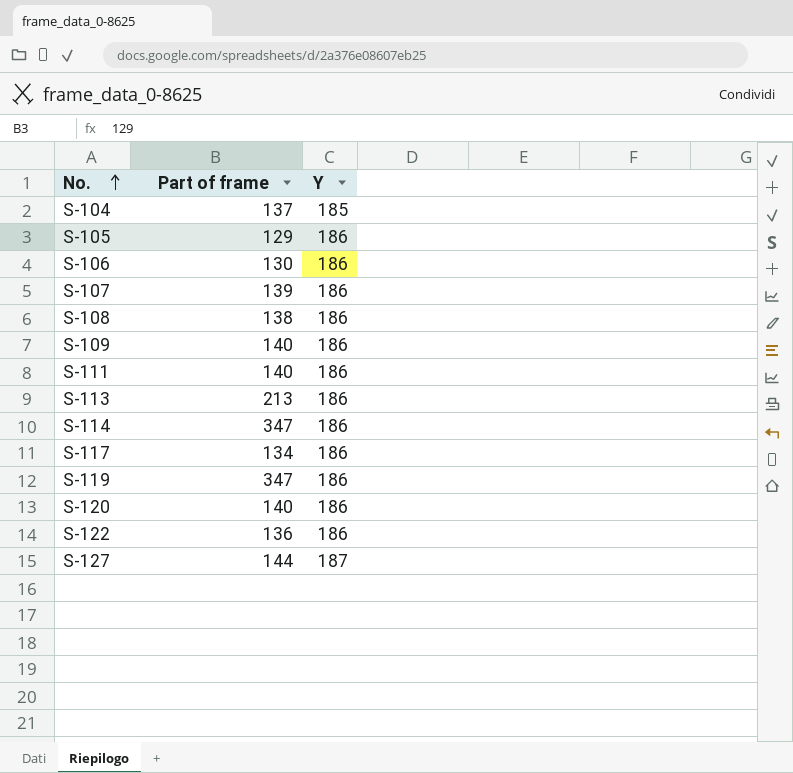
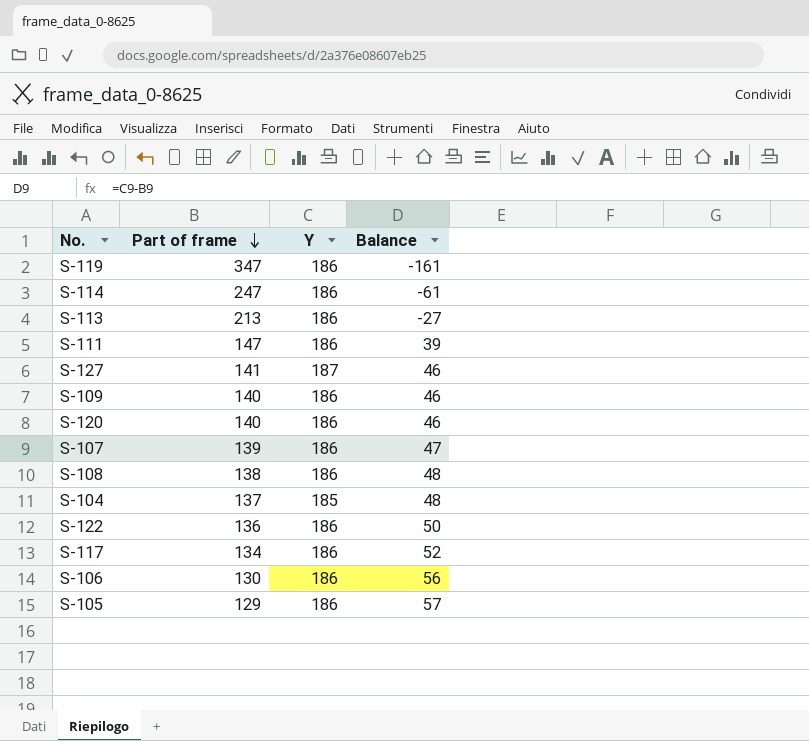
row order: No. ascending -> Part of frame descending
column Balance | formula: none -> [Y] - [Part of frame]
S-114 | Part of frame: 347 -> 247
S-111 | Part of frame: 140 -> 147
S-127 | Part of frame: 144 -> 141

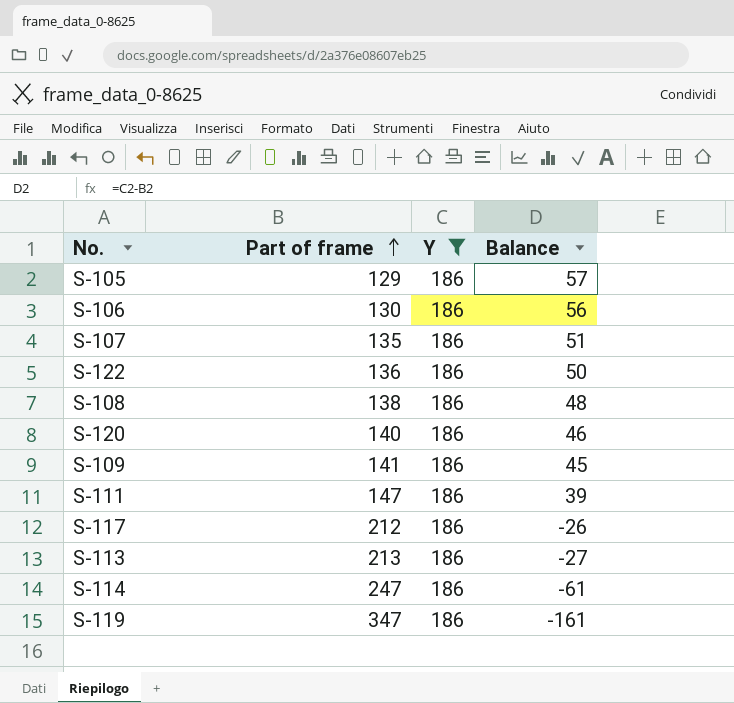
filter: none -> Y = 186
row order: Part of frame descending -> Part of frame ascending
S-107 | Part of frame: 139 -> 135
S-107 | Balance: 47 -> 51
S-109 | Part of frame: 140 -> 141
S-109 | Balance: 46 -> 45
S-117 | Part of frame: 134 -> 212
S-117 | Balance: 52 -> -26

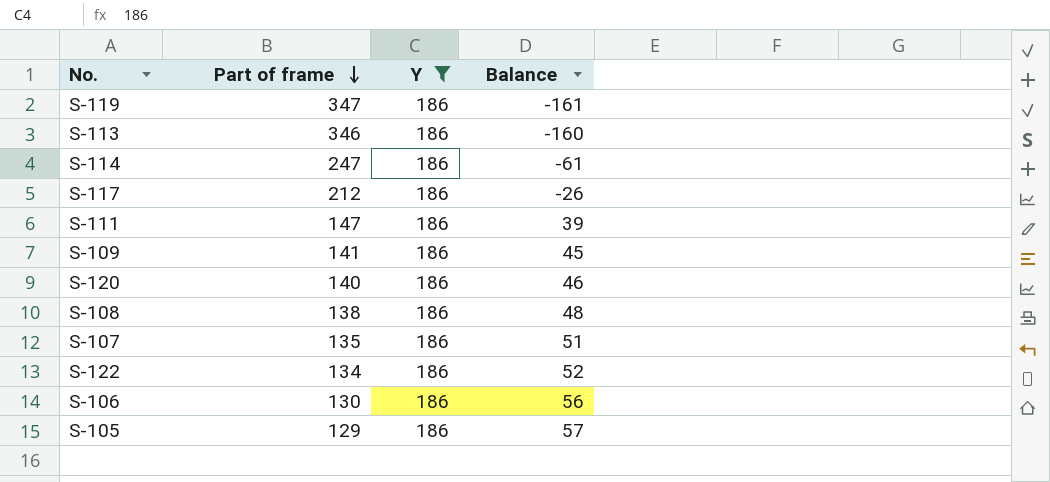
row order: Part of frame ascending -> Part of frame descending
S-113 | Part of frame: 213 -> 346
S-113 | Balance: -27 -> -160
S-122 | Part of frame: 136 -> 134
S-122 | Balance: 50 -> 52

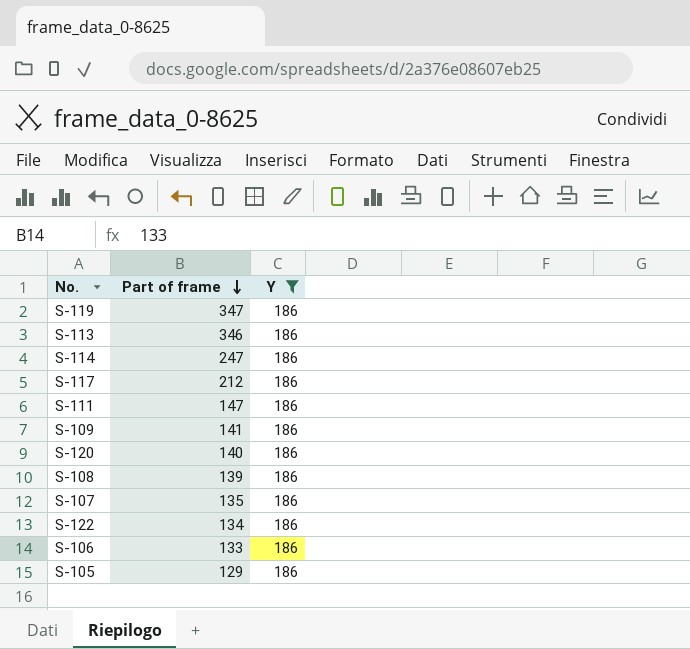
column Balance | formula: [Y] - [Part of frame] -> none
S-108 | Part of frame: 138 -> 139
S-106 | Part of frame: 130 -> 133

